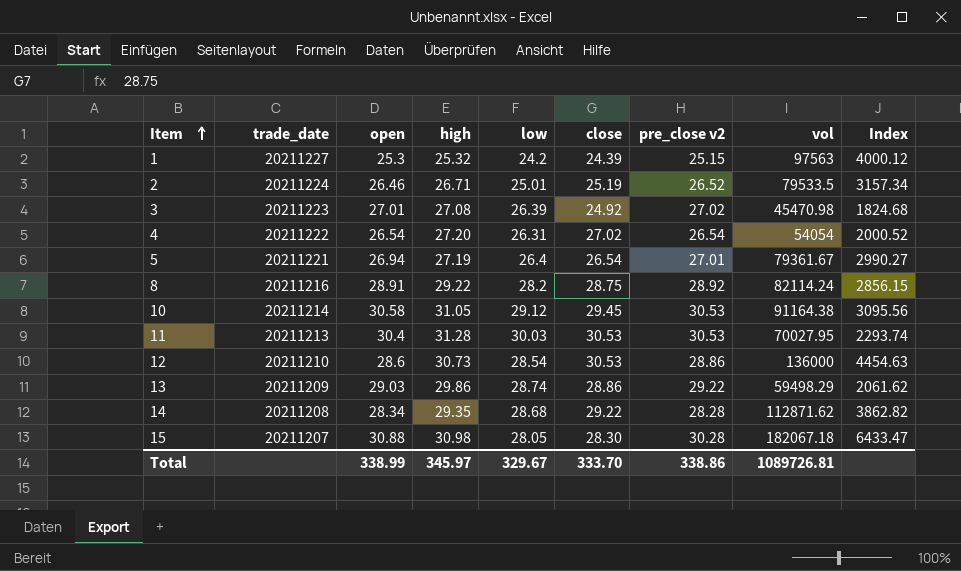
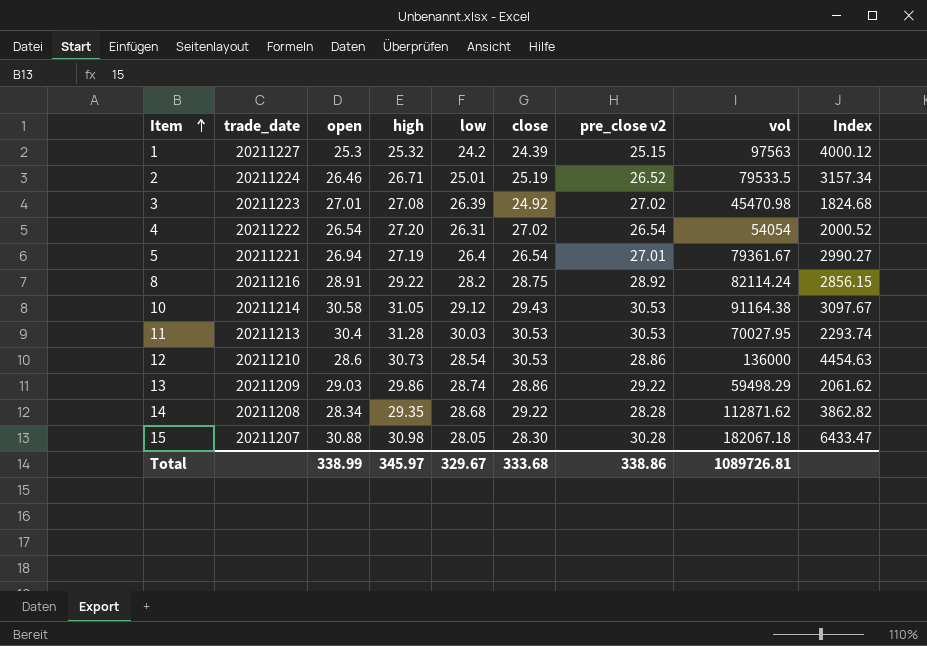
10 | close: 29.45 -> 29.43
10 | Index: 3095.56 -> 3097.67
Total | close: 333.70 -> 333.68

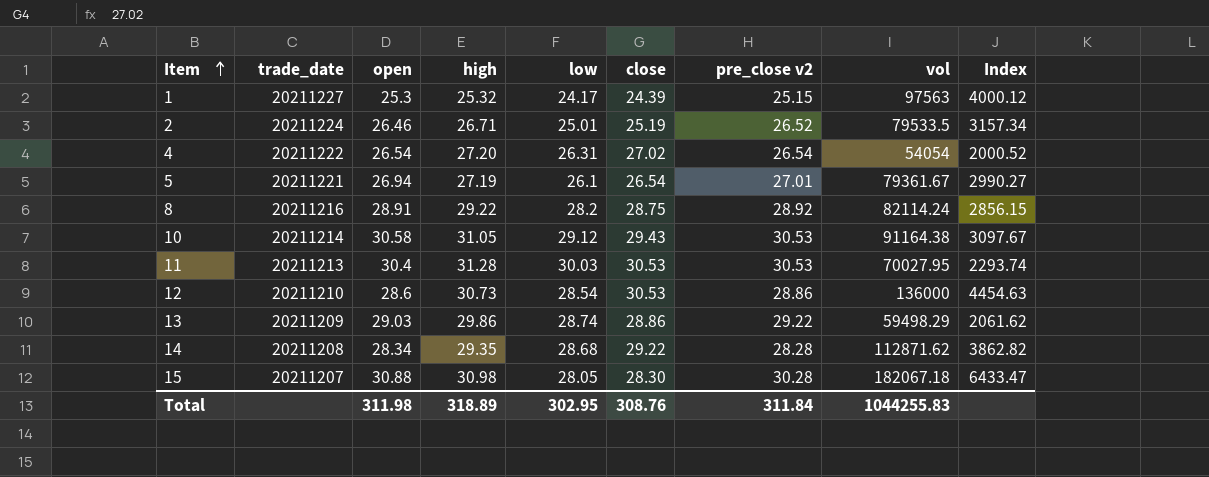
row 3: 20211223 | 27.01 | 27.08 | 26.39 | 24.92 | 27.02 | 45470.98 | 1824.68 -> none
1 | low: 24.2 -> 24.17
5 | low: 26.4 -> 26.1
Total | open: 338.99 -> 311.98
Total | high: 345.97 -> 318.89
Total | low: 329.67 -> 302.95
Total | close: 333.68 -> 308.76
Total | pre_close v2: 338.86 -> 311.84
Total | vol: 1089726.81 -> 1044255.83

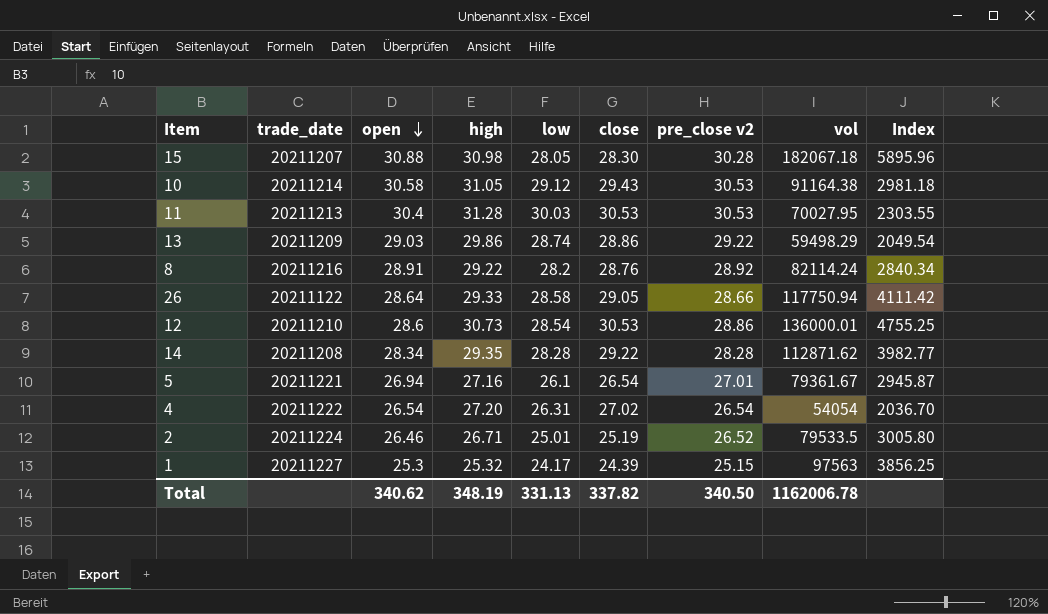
row order: Item ascending -> open descending
column Index | formula: [vol] / [close] -> [vol] / [open]
8 | close: 28.75 -> 28.76
row 26: none -> 20211122 | 28.64 | 29.33 | 28.58 | 29.05 | 28.66 | 117750.94 | 4111.42
12 | vol: 136000 -> 136000.01
14 | low: 28.68 -> 28.28
5 | high: 27.19 -> 27.16
Total | open: 311.98 -> 340.62
Total | high: 318.89 -> 348.19
Total | low: 302.95 -> 331.13
Total | close: 308.76 -> 337.82
Total | pre_close v2: 311.84 -> 340.50
Total | vol: 1044255.83 -> 1162006.78

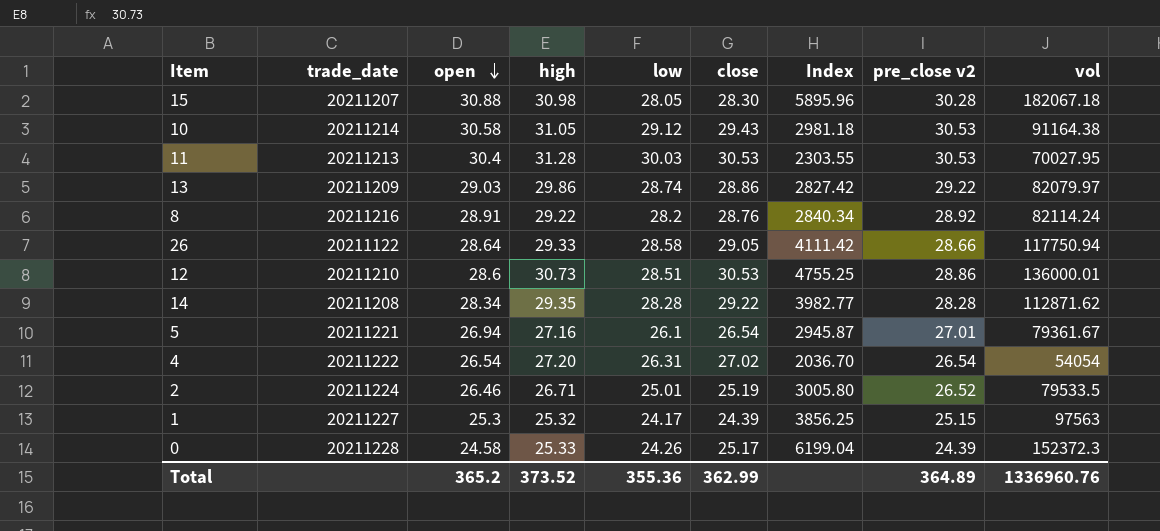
column Index | position: 9 -> 7
13 | Index: 2049.54 -> 2827.42
13 | vol: 59498.29 -> 82079.97
12 | low: 28.54 -> 28.51
row 0: none -> 20211228 | 24.58 | 25.33 | 24.26 | 25.17 | 6199.04 | 24.39 | 152372.3
Total | open: 340.62 -> 365.2
Total | high: 348.19 -> 373.52
Total | low: 331.13 -> 355.36
Total | close: 337.82 -> 362.99
Total | pre_close v2: 340.50 -> 364.89
Total | vol: 1162006.78 -> 1336960.76

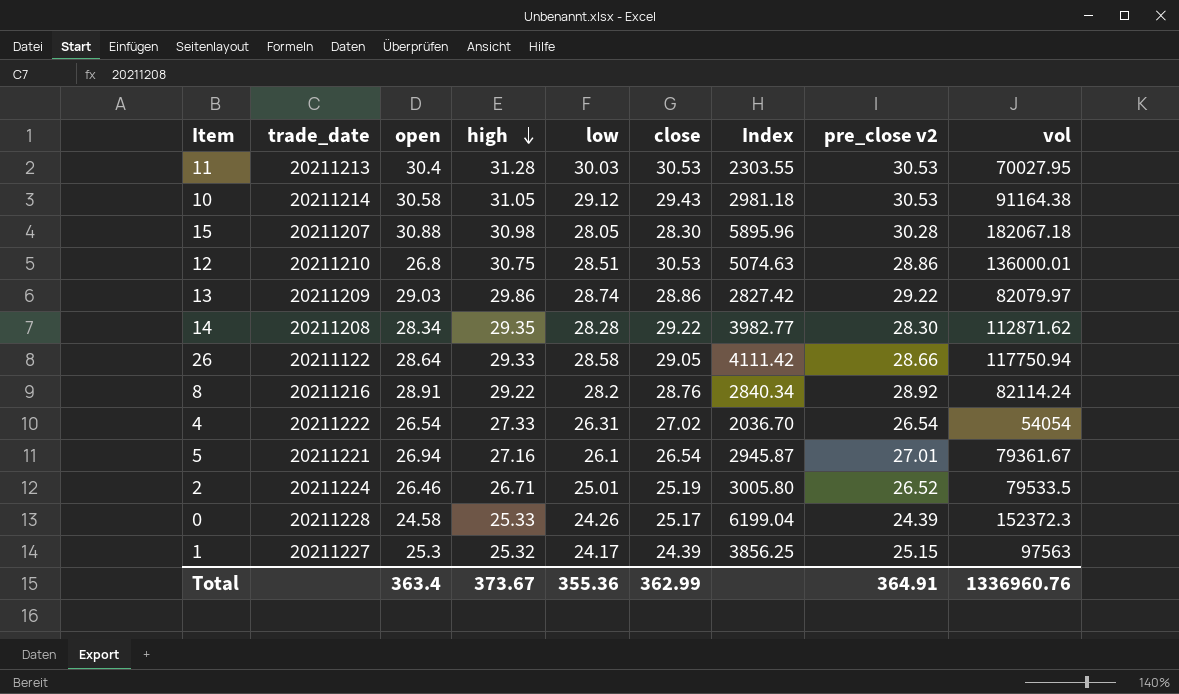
row order: open descending -> high descending
12 | open: 28.6 -> 26.8
12 | high: 30.73 -> 30.75
12 | Index: 4755.25 -> 5074.63
14 | pre_close v2: 28.28 -> 28.30
4 | high: 27.20 -> 27.33
Total | open: 365.2 -> 363.4
Total | high: 373.52 -> 373.67
Total | pre_close v2: 364.89 -> 364.91

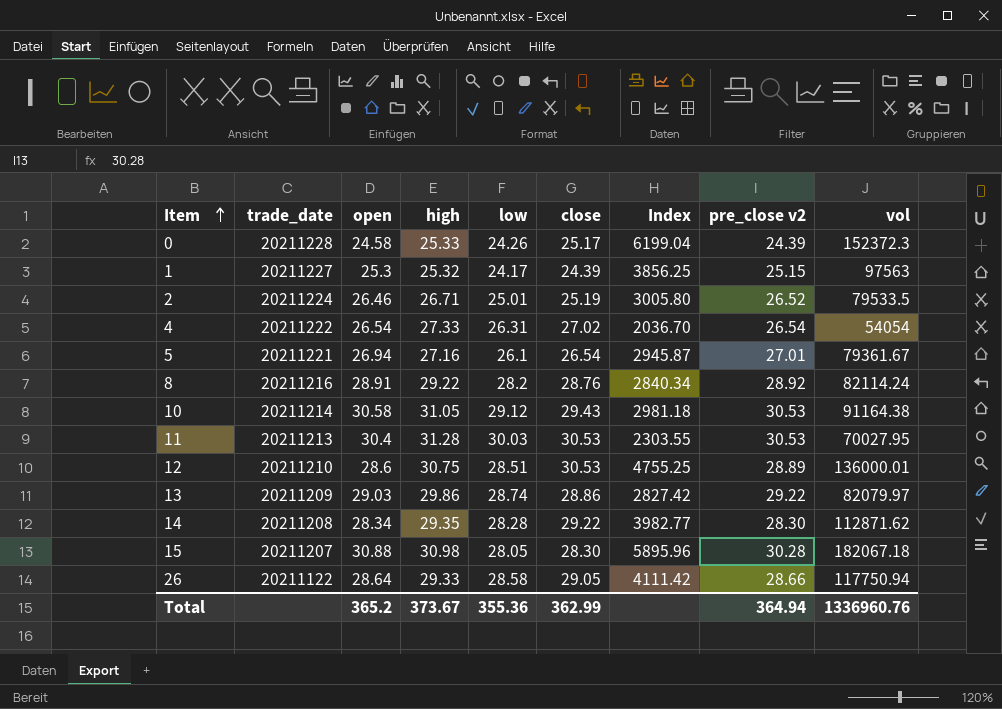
row order: high descending -> Item ascending
12 | open: 26.8 -> 28.6
12 | Index: 5074.63 -> 4755.25
12 | pre_close v2: 28.86 -> 28.89
Total | open: 363.4 -> 365.2
Total | pre_close v2: 364.91 -> 364.94

